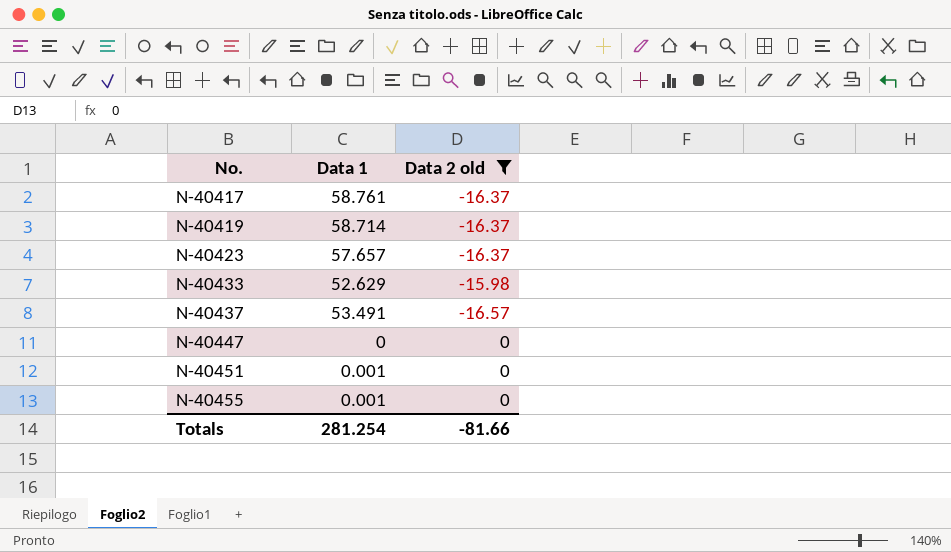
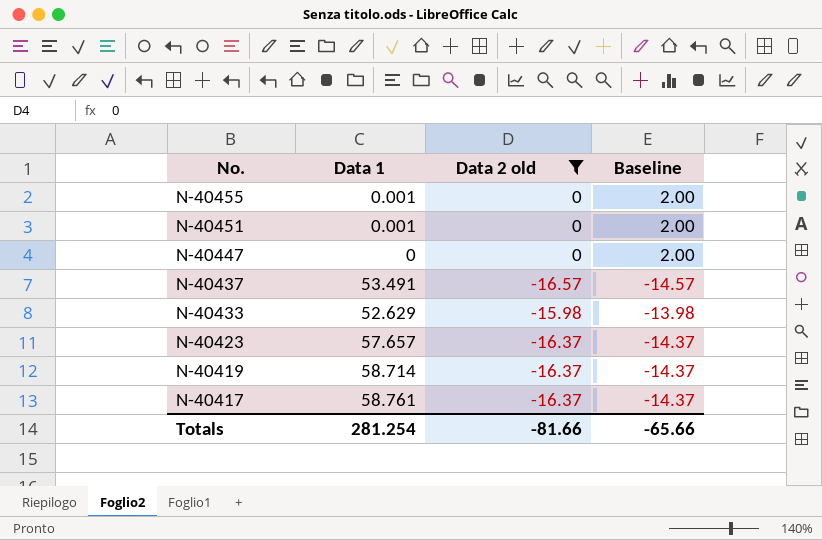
row order: No. ascending -> No. descending
column Baseline | formula: none -> [Data 2 old] + 2

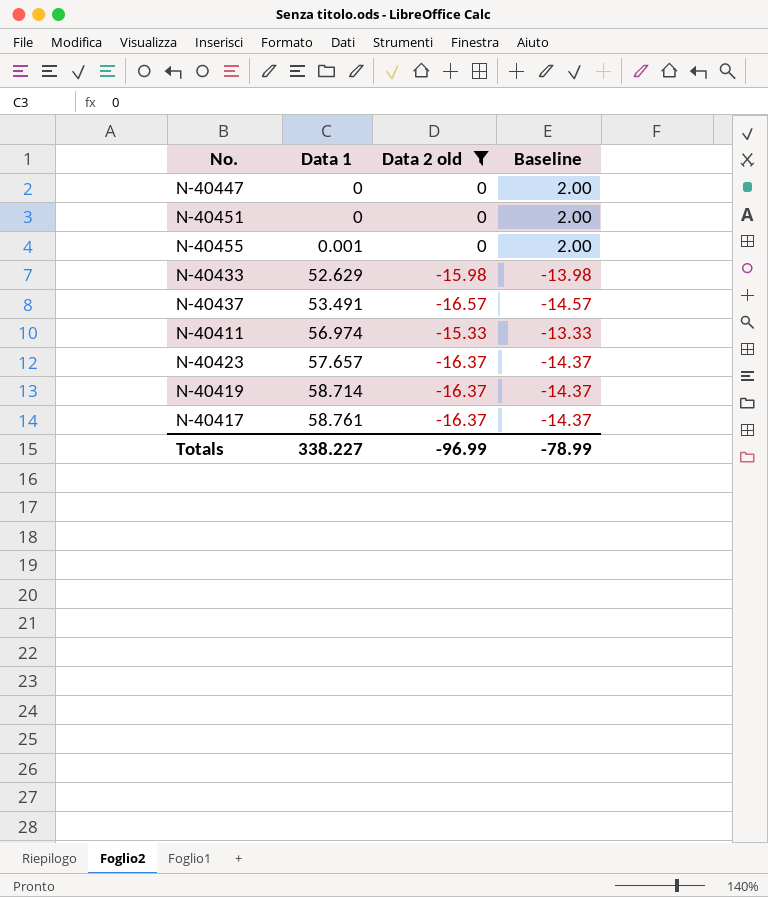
row order: No. descending -> Data 1 ascending
N-40451 | Data 1: 0.001 -> 0
row N-40411: none -> 56.974 | -15.33 | -13.33
Totals | Data 1: 281.254 -> 338.227
Totals | Data 2 old: -81.66 -> -96.99
Totals | Baseline: -65.66 -> -78.99

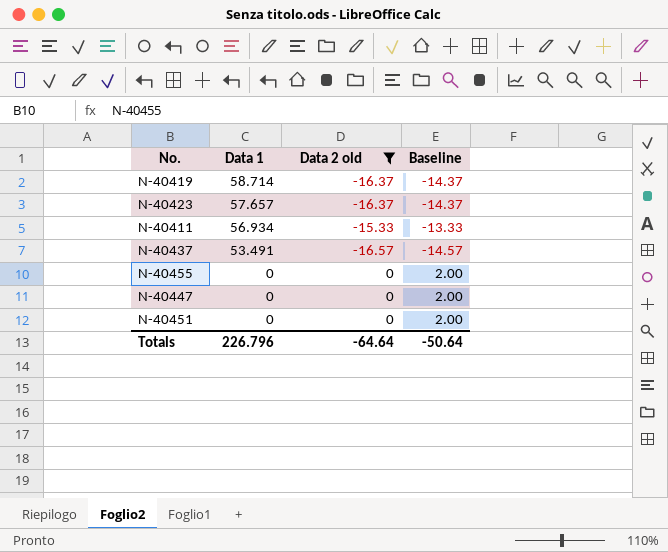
row order: Data 1 ascending -> Data 1 descending
row N-40433: 52.629 | -15.98 | -13.98 -> none
row N-40417: 58.761 | -16.37 | -14.37 -> none
N-40411 | Data 1: 56.974 -> 56.934
N-40455 | Data 1: 0.001 -> 0
Totals | Data 1: 338.227 -> 226.796
Totals | Data 2 old: -96.99 -> -64.64
Totals | Baseline: -78.99 -> -50.64

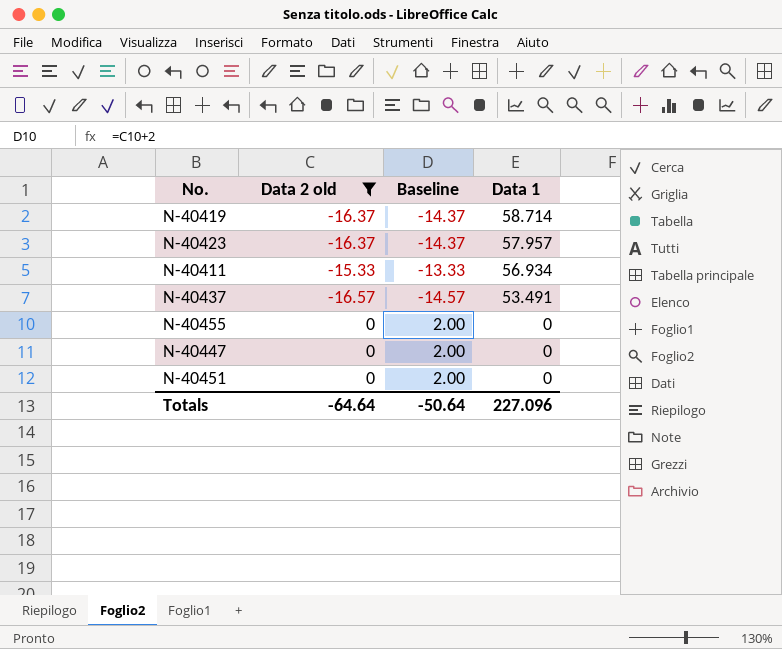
column Data 1 | position: 2 -> 4
N-40423 | Data 1: 57.657 -> 57.957
Totals | Data 1: 226.796 -> 227.096

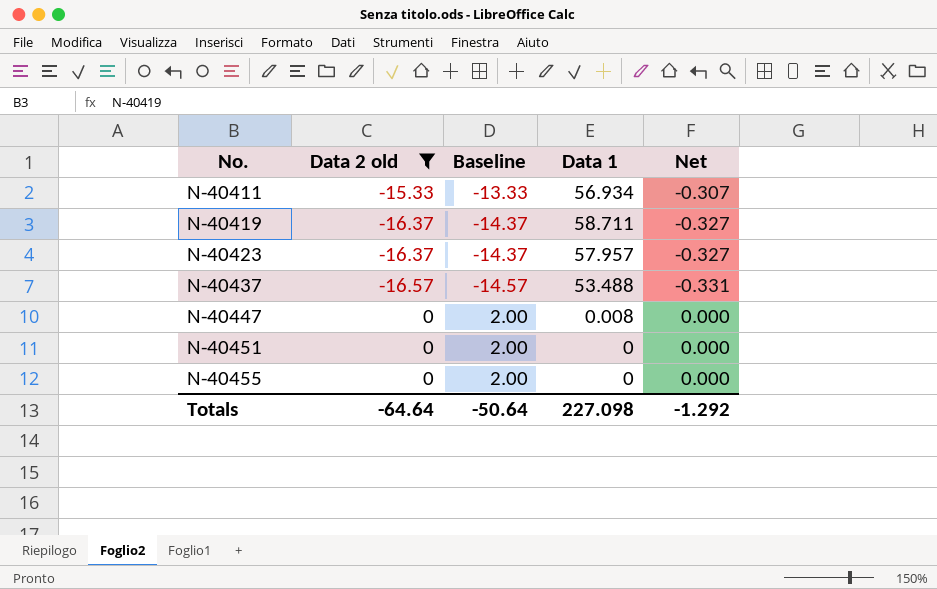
row order: Data 1 descending -> No. ascending
column Net | formula: none -> [Data 2 old] * 0.02
N-40419 | Data 1: 58.714 -> 58.711
N-40437 | Data 1: 53.491 -> 53.488
N-40447 | Data 1: 0 -> 0.008
Totals | Data 1: 227.096 -> 227.098

